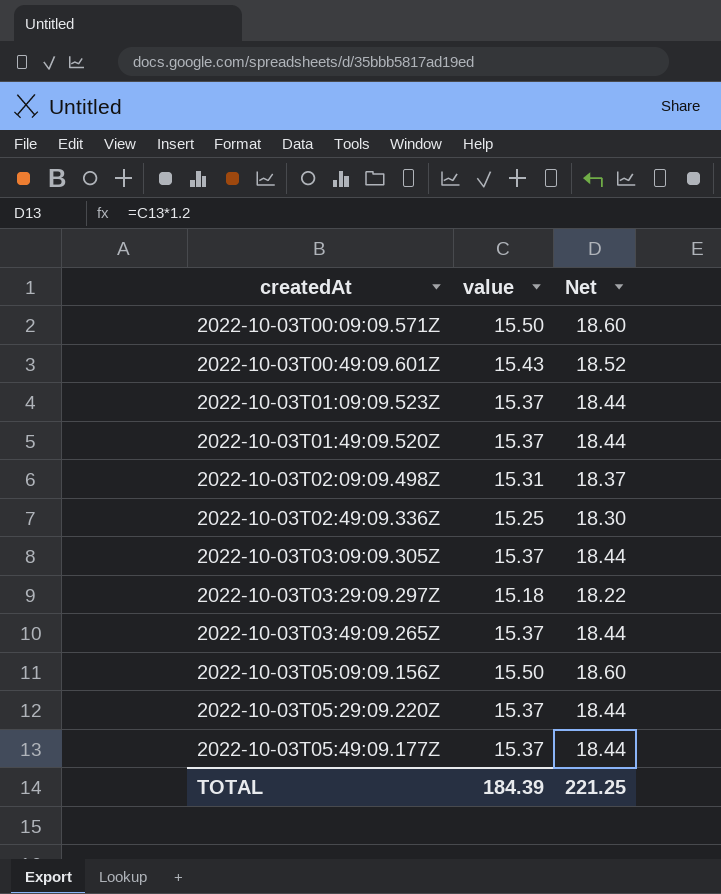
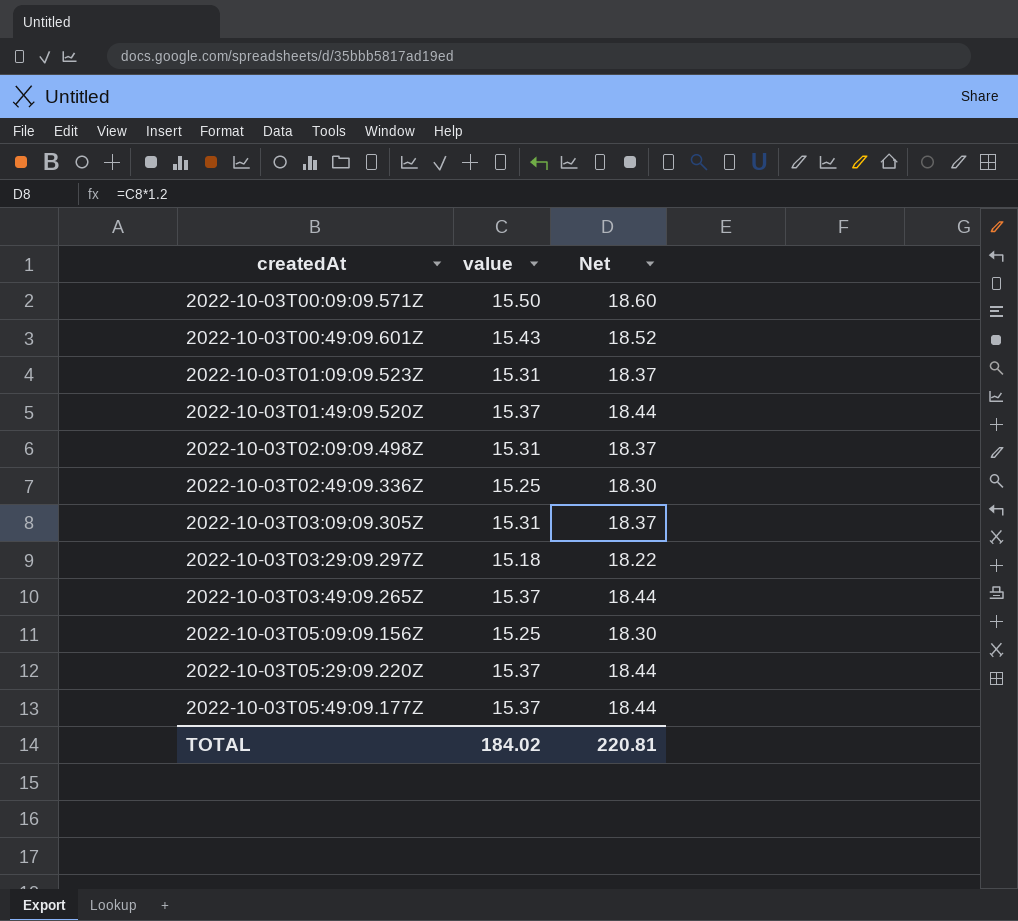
2022-10-03T01:09:09.523Z | value: 15.37 -> 15.31
2022-10-03T01:09:09.523Z | Net: 18.44 -> 18.37
2022-10-03T03:09:09.305Z | value: 15.37 -> 15.31
2022-10-03T03:09:09.305Z | Net: 18.44 -> 18.37
2022-10-03T05:09:09.156Z | value: 15.50 -> 15.25
2022-10-03T05:09:09.156Z | Net: 18.60 -> 18.30
TOTAL | value: 184.39 -> 184.02
TOTAL | Net: 221.25 -> 220.81

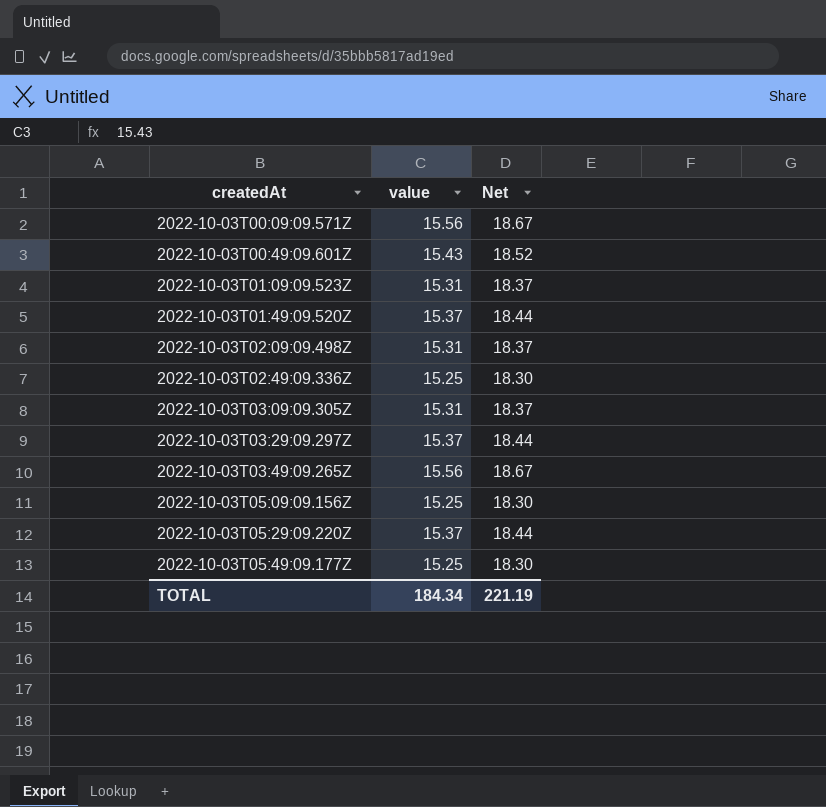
2022-10-03T00:09:09.571Z | value: 15.50 -> 15.56
2022-10-03T00:09:09.571Z | Net: 18.60 -> 18.67
2022-10-03T03:29:09.297Z | value: 15.18 -> 15.37
2022-10-03T03:29:09.297Z | Net: 18.22 -> 18.44
2022-10-03T03:49:09.265Z | value: 15.37 -> 15.56
2022-10-03T03:49:09.265Z | Net: 18.44 -> 18.67
2022-10-03T05:49:09.177Z | value: 15.37 -> 15.25
2022-10-03T05:49:09.177Z | Net: 18.44 -> 18.30
TOTAL | value: 184.02 -> 184.34
TOTAL | Net: 220.81 -> 221.19

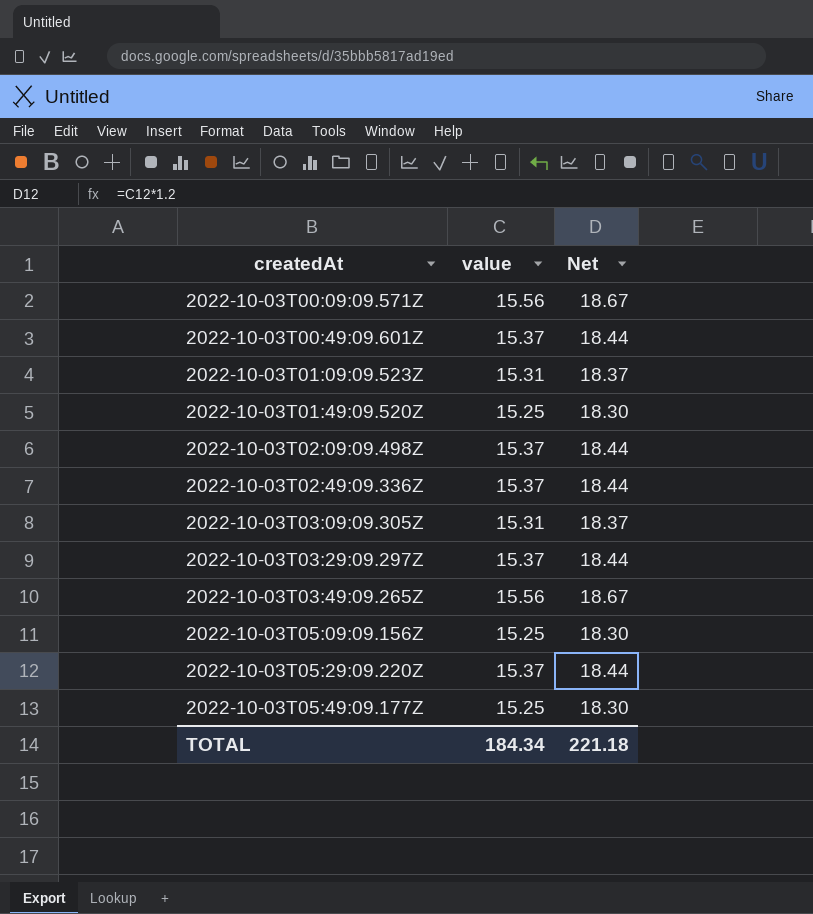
2022-10-03T00:49:09.601Z | value: 15.43 -> 15.37
2022-10-03T00:49:09.601Z | Net: 18.52 -> 18.44
2022-10-03T01:49:09.520Z | value: 15.37 -> 15.25
2022-10-03T01:49:09.520Z | Net: 18.44 -> 18.30
2022-10-03T02:09:09.498Z | value: 15.31 -> 15.37
2022-10-03T02:09:09.498Z | Net: 18.37 -> 18.44
2022-10-03T02:49:09.336Z | value: 15.25 -> 15.37
2022-10-03T02:49:09.336Z | Net: 18.30 -> 18.44
TOTAL | Net: 221.19 -> 221.18

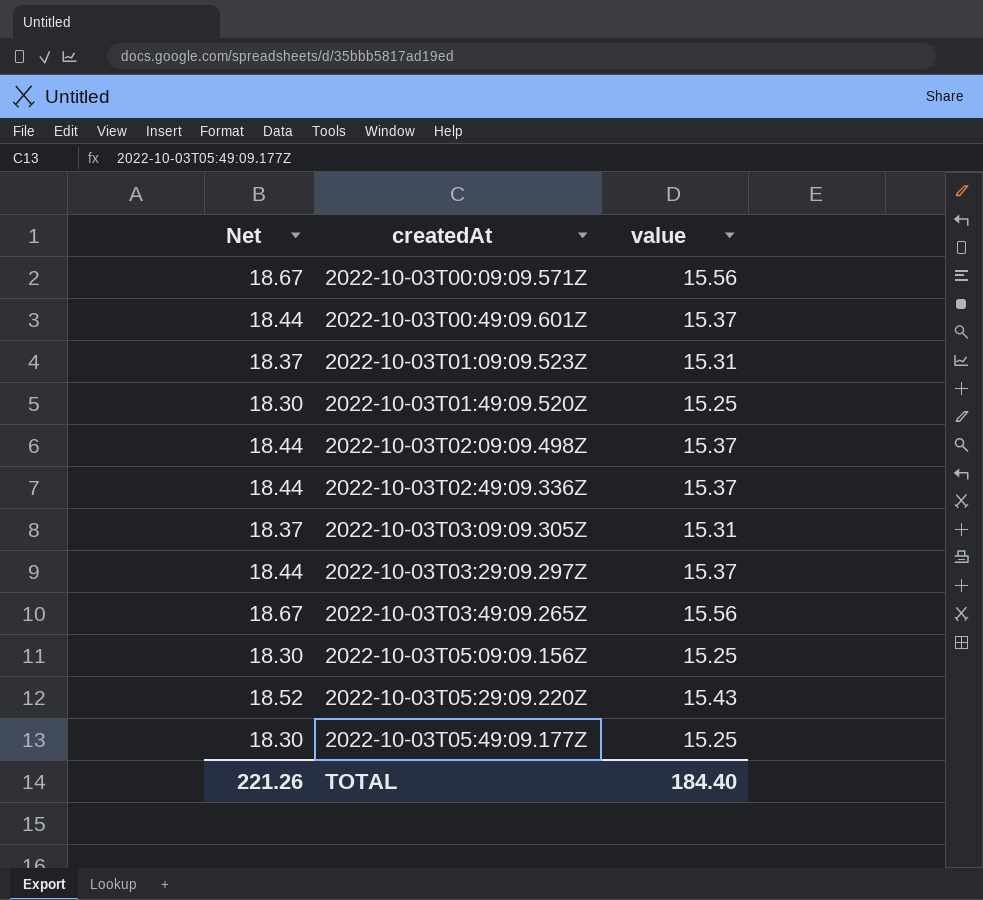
column Net | position: 3 -> 1
2022-10-03T05:29:09.220Z | Net: 18.44 -> 18.52
2022-10-03T05:29:09.220Z | value: 15.37 -> 15.43
TOTAL | Net: 221.18 -> 221.26
TOTAL | value: 184.34 -> 184.40

